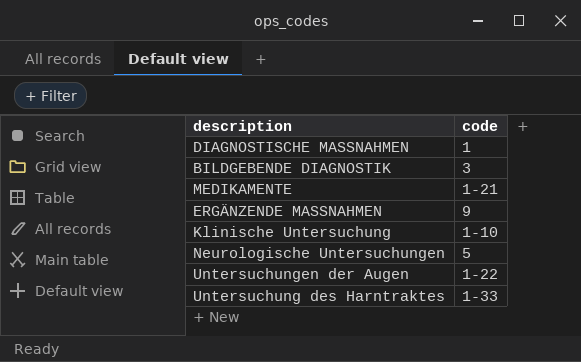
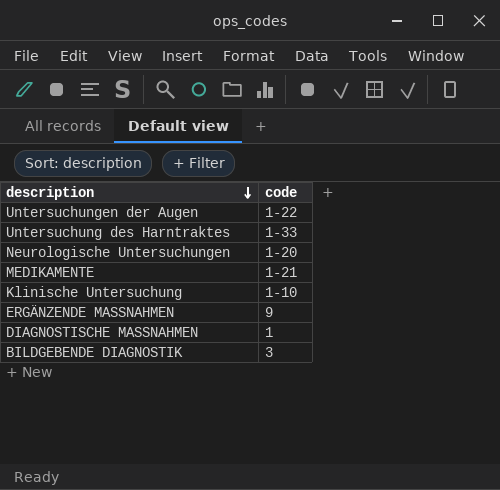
row order: none -> description descending
Neurologische Untersuchungen | code: 5 -> 1-20

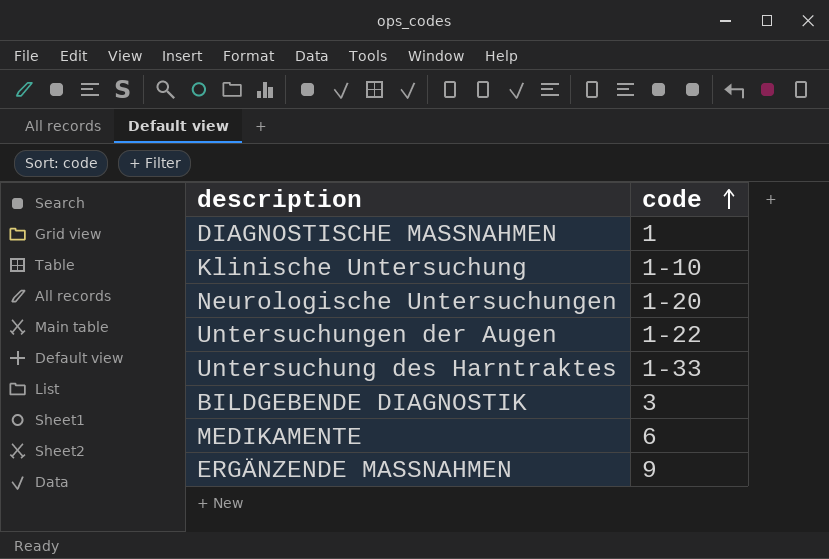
row order: description descending -> code ascending
MEDIKAMENTE | code: 1-21 -> 6

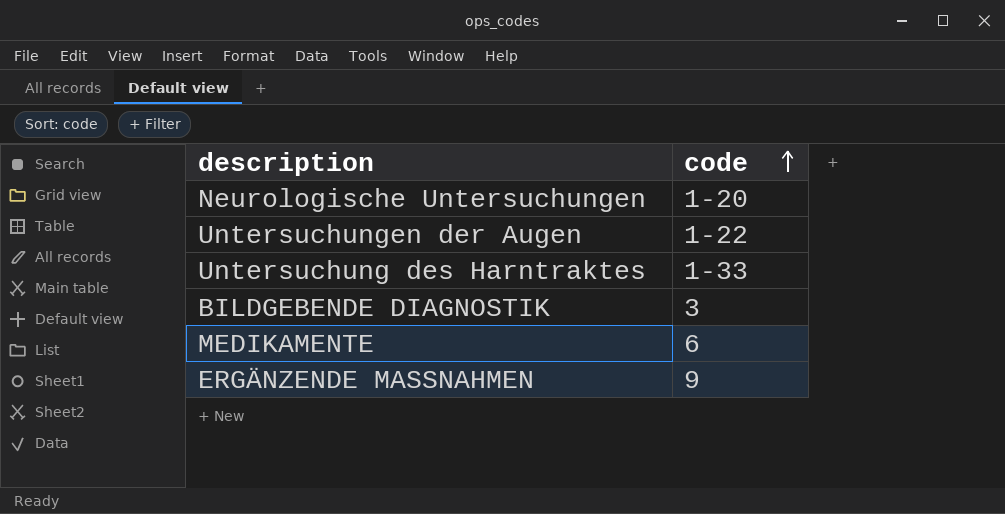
row DIAGNOSTISCHE MASSNAHMEN: 1 -> none
row Klinische Untersuchung: 1-10 -> none

